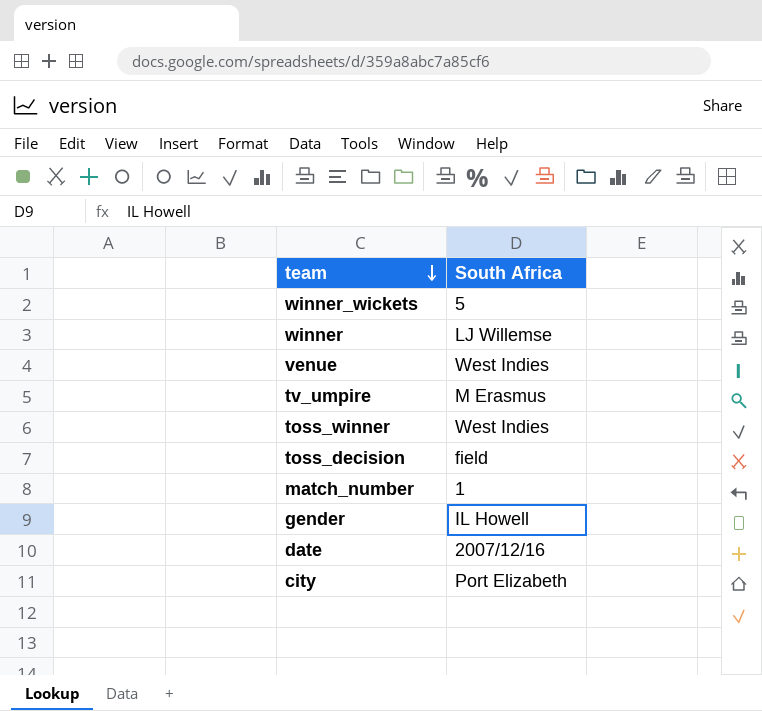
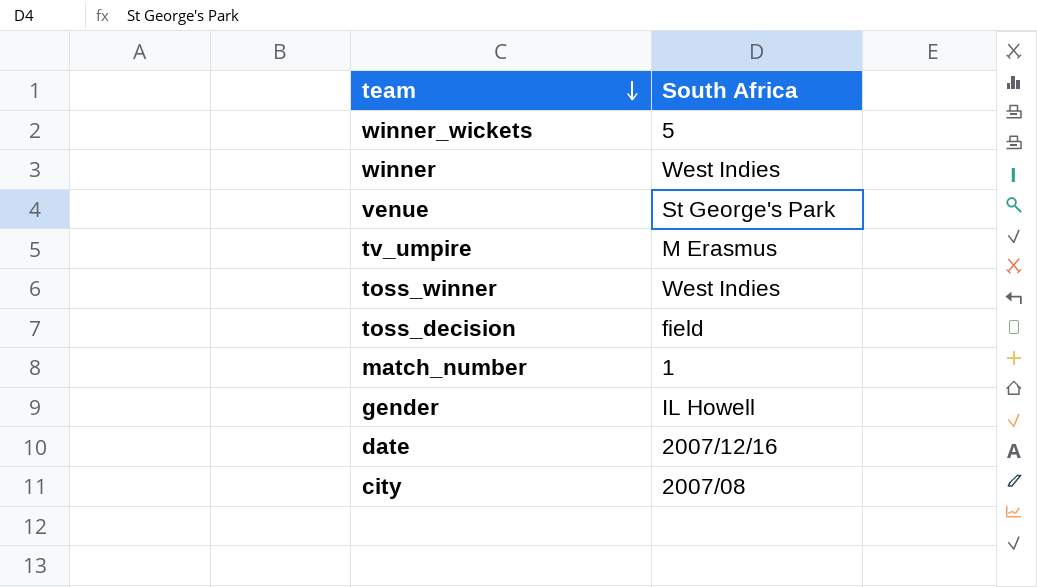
winner | South Africa: LJ Willemse -> West Indies
venue | South Africa: West Indies -> St George's Park
city | South Africa: Port Elizabeth -> 2007/08

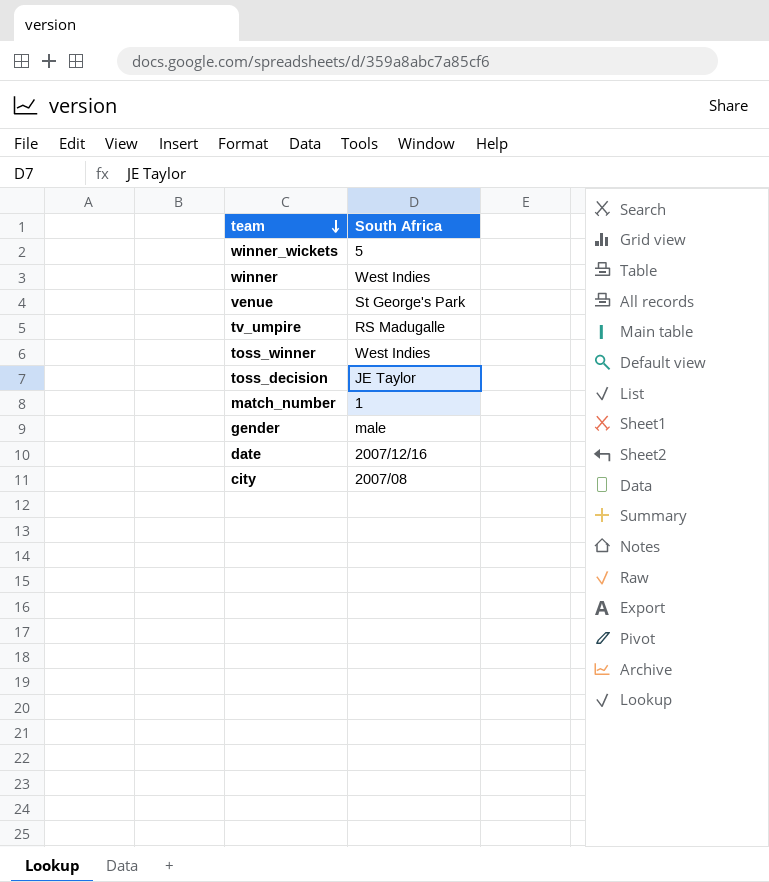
tv_umpire | South Africa: M Erasmus -> RS Madugalle
toss_decision | South Africa: field -> JE Taylor
gender | South Africa: IL Howell -> male

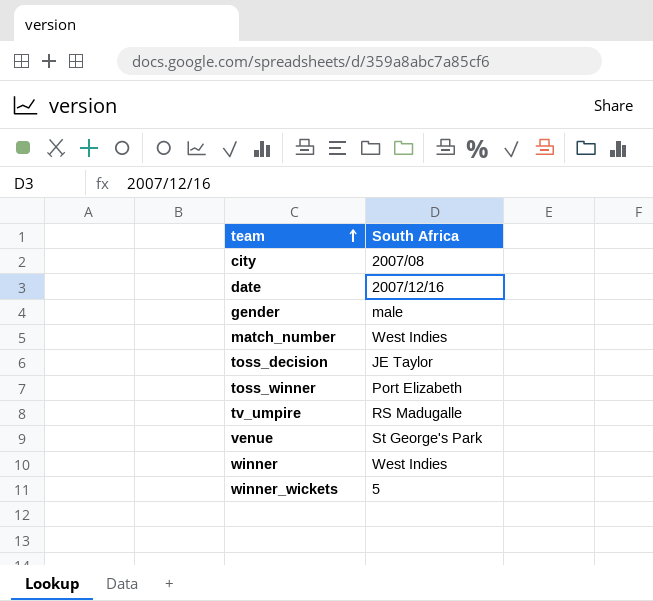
row order: team descending -> team ascending
match_number | South Africa: 1 -> West Indies
toss_winner | South Africa: West Indies -> Port Elizabeth

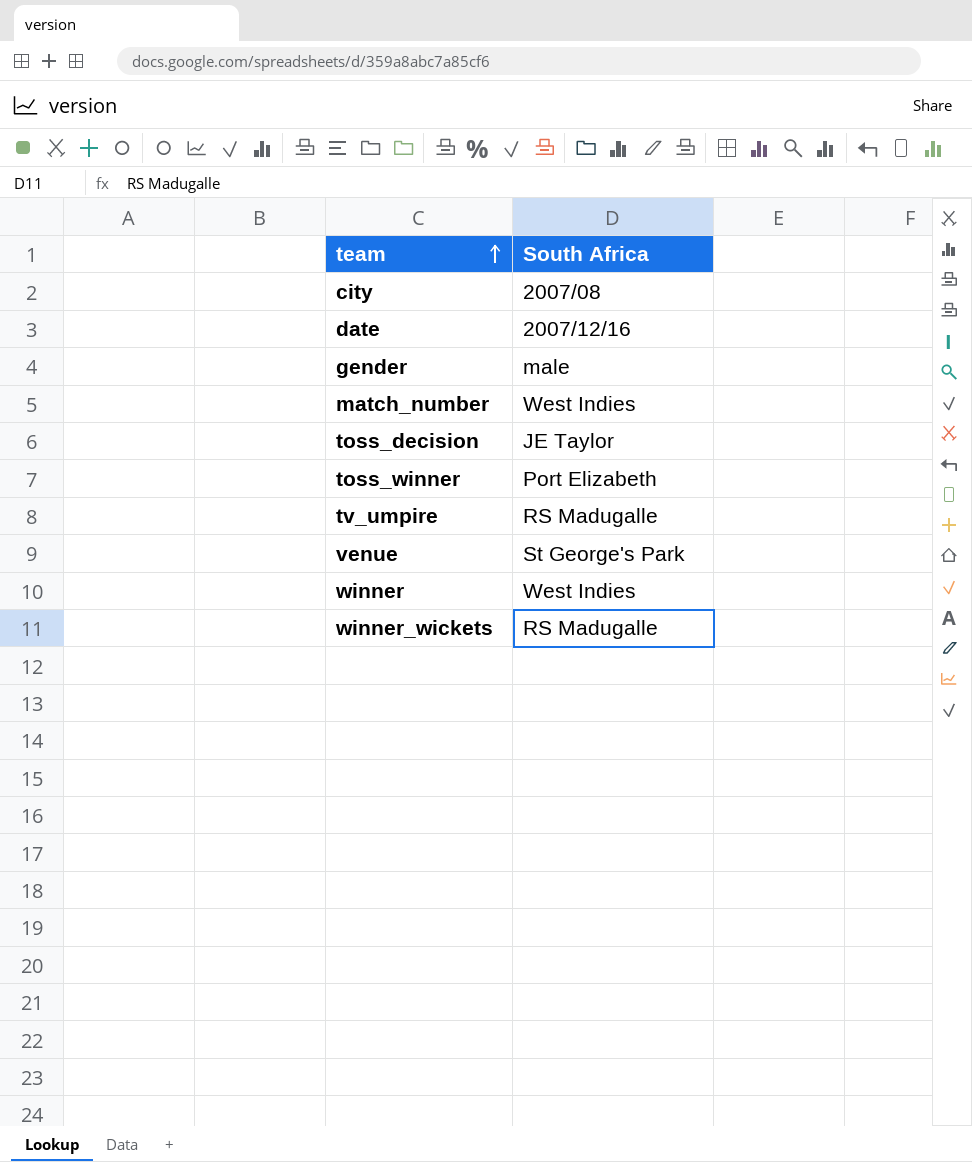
winner_wickets | South Africa: 5 -> RS Madugalle

